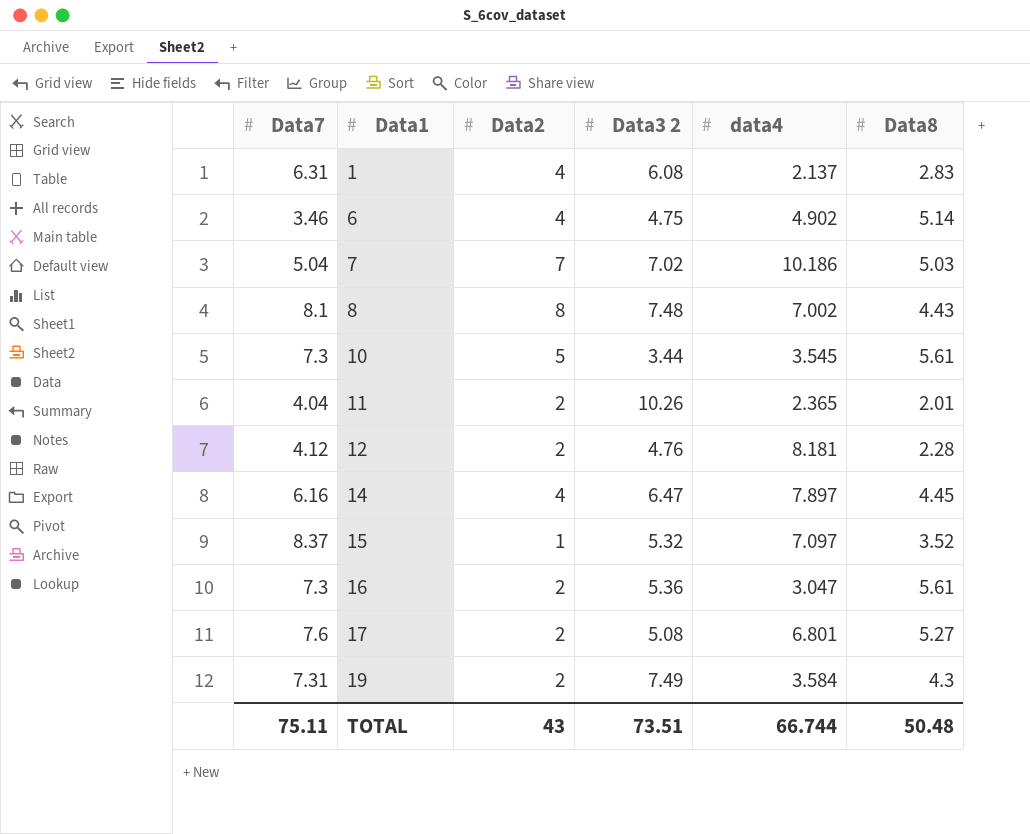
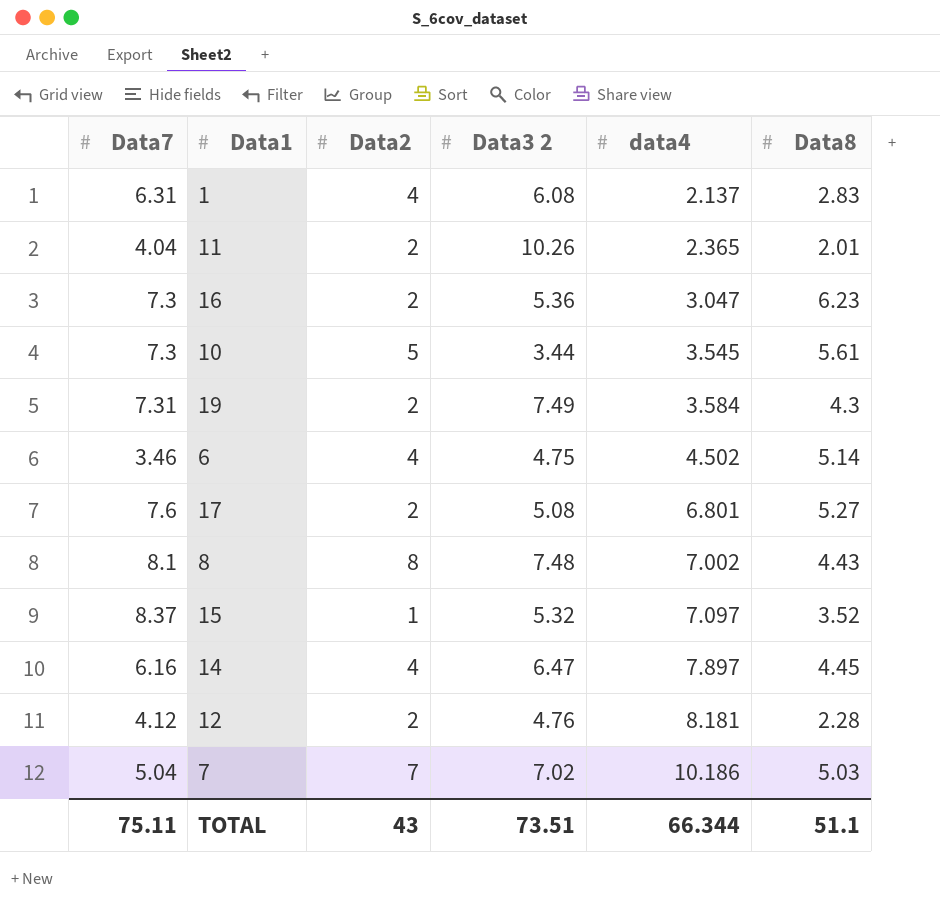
row order: Data1 ascending -> data4 ascending
16 | Data8: 5.61 -> 6.23
6 | data4: 4.902 -> 4.502
TOTAL | data4: 66.744 -> 66.344
TOTAL | Data8: 50.48 -> 51.1

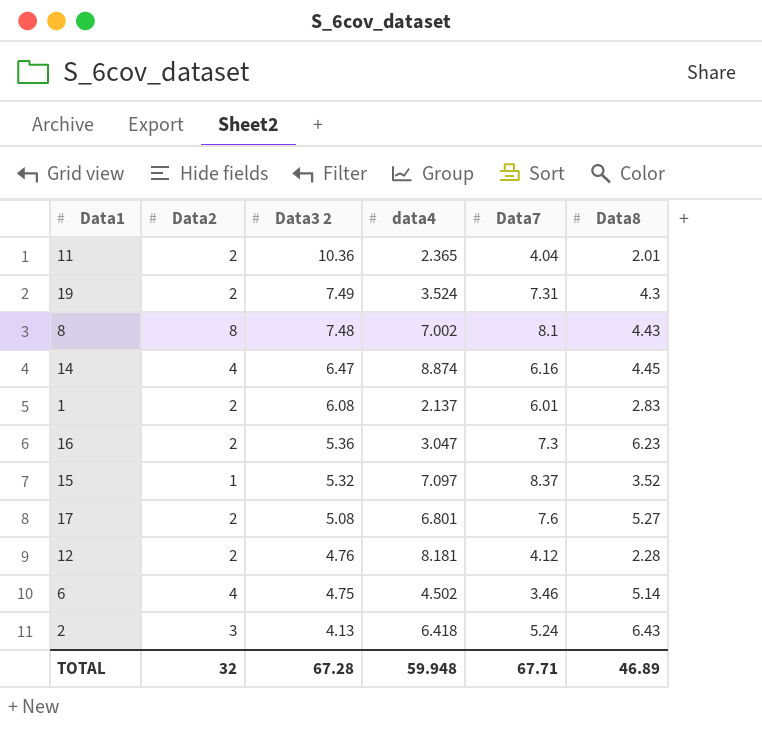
row order: data4 ascending -> Data3 2 descending
column Data7 | position: 1 -> 5
row 10: 7.3 | 5 | 3.44 | 3.545 | 5.61 -> none
row 7: 5.04 | 7 | 7.02 | 10.186 | 5.03 -> none
11 | Data3 2: 10.26 -> 10.36
19 | data4: 3.584 -> 3.524
14 | data4: 7.897 -> 8.874
1 | Data2: 4 -> 2
1 | Data7: 6.31 -> 6.01
row 2: none -> 3 | 4.13 | 6.418 | 5.24 | 6.43
TOTAL | Data2: 43 -> 32
TOTAL | Data3 2: 73.51 -> 67.28
TOTAL | data4: 66.344 -> 59.948
TOTAL | Data7: 75.11 -> 67.71
TOTAL | Data8: 51.1 -> 46.89

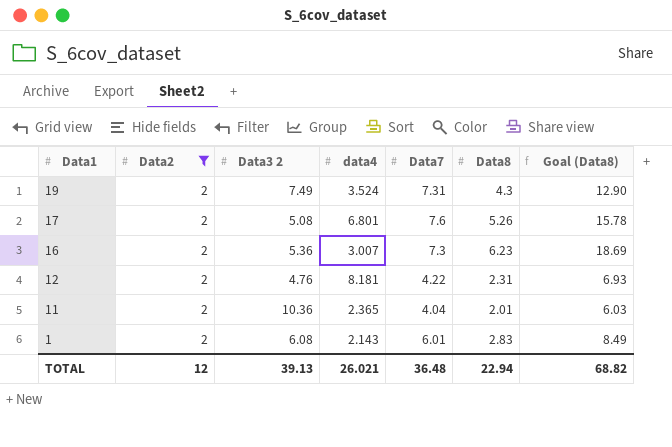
filter: none -> Data2 = 2
row order: Data3 2 descending -> Data1 descending
column Goal (Data8) | formula: none -> [Data8] * 3
17 | Data8: 5.27 -> 5.26
16 | data4: 3.047 -> 3.007
12 | Data7: 4.12 -> 4.22
12 | Data8: 2.28 -> 2.31
1 | data4: 2.137 -> 2.143
TOTAL | Data2: 32 -> 12
TOTAL | Data3 2: 67.28 -> 39.13
TOTAL | data4: 59.948 -> 26.021
TOTAL | Data7: 67.71 -> 36.48
TOTAL | Data8: 46.89 -> 22.94

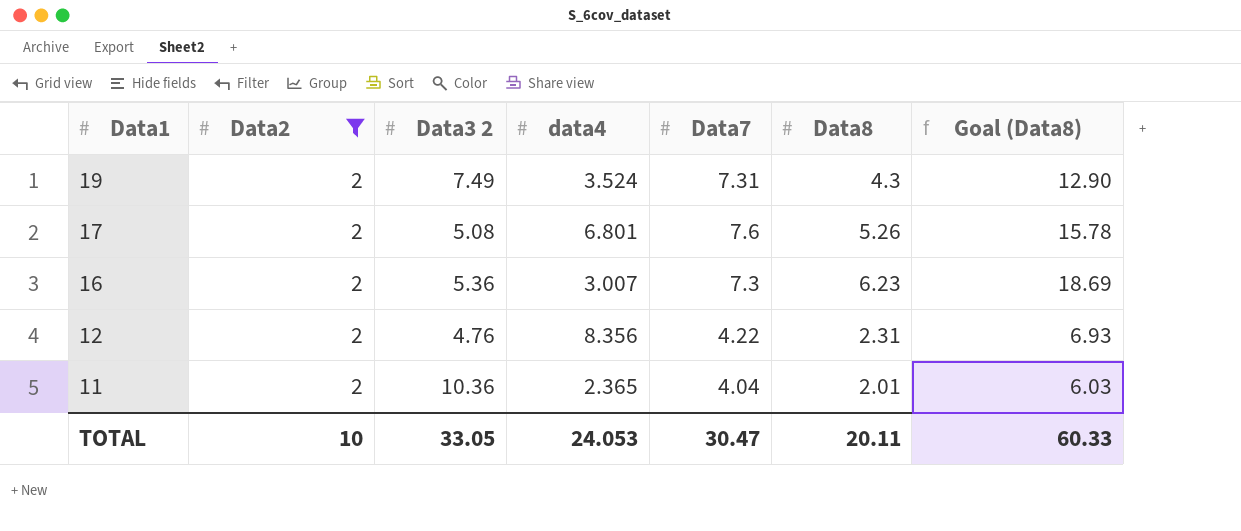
row 1: 2 | 6.08 | 2.143 | 6.01 | 2.83 | 8.49 -> none
12 | data4: 8.181 -> 8.356
TOTAL | Data2: 12 -> 10
TOTAL | Data3 2: 39.13 -> 33.05
TOTAL | data4: 26.021 -> 24.053
TOTAL | Data7: 36.48 -> 30.47
TOTAL | Data8: 22.94 -> 20.11
TOTAL | Goal (Data8): 68.82 -> 60.33

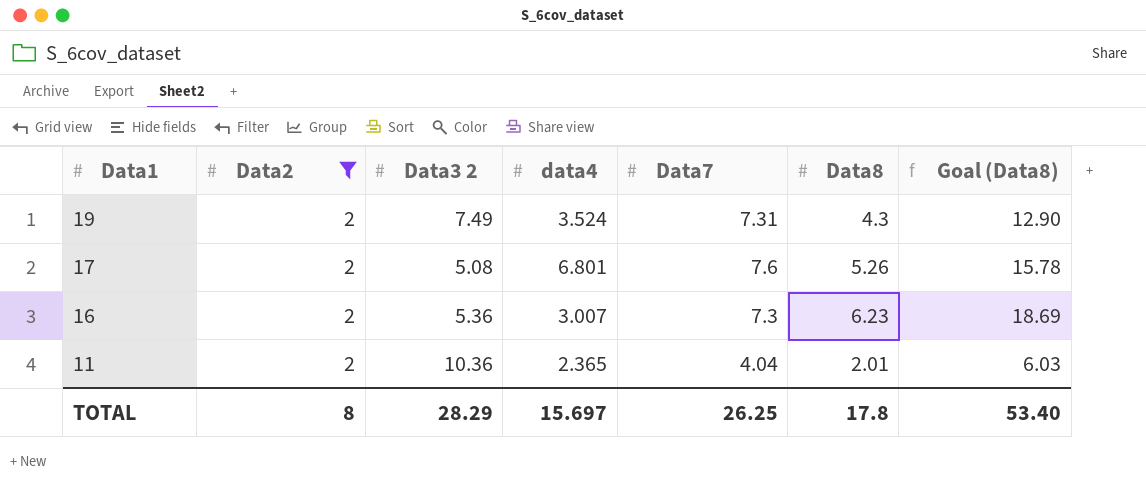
row 12: 2 | 4.76 | 8.356 | 4.22 | 2.31 | 6.93 -> none
TOTAL | Data2: 10 -> 8
TOTAL | Data3 2: 33.05 -> 28.29
TOTAL | data4: 24.053 -> 15.697
TOTAL | Data7: 30.47 -> 26.25
TOTAL | Data8: 20.11 -> 17.8
TOTAL | Goal (Data8): 60.33 -> 53.40

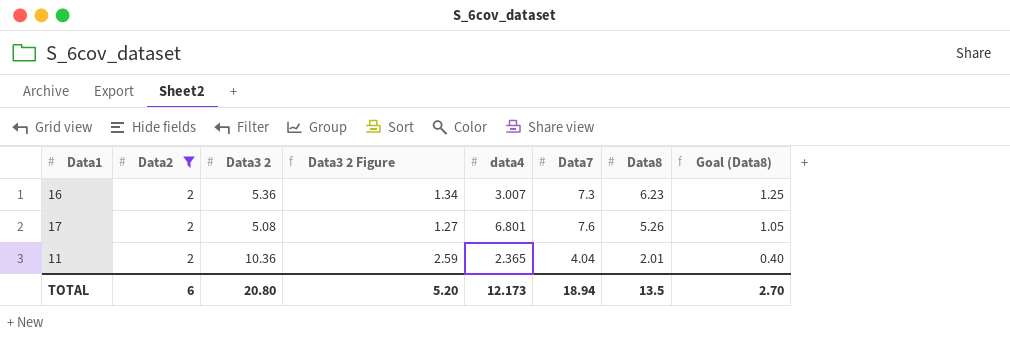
row order: Data1 descending -> Data8 descending
column Data3 2 Figure | formula: none -> [Data3 2] * 0.25
column Goal (Data8) | formula: [Data8] * 3 -> [Data8] * 0.2
row 19: 2 | 7.49 | 3.524 | 7.31 | 4.3 | 12.90 -> none
TOTAL | Data2: 8 -> 6
TOTAL | Data3 2: 28.29 -> 20.80
TOTAL | data4: 15.697 -> 12.173
TOTAL | Data7: 26.25 -> 18.94
TOTAL | Data8: 17.8 -> 13.5
TOTAL | Goal (Data8): 53.40 -> 2.70

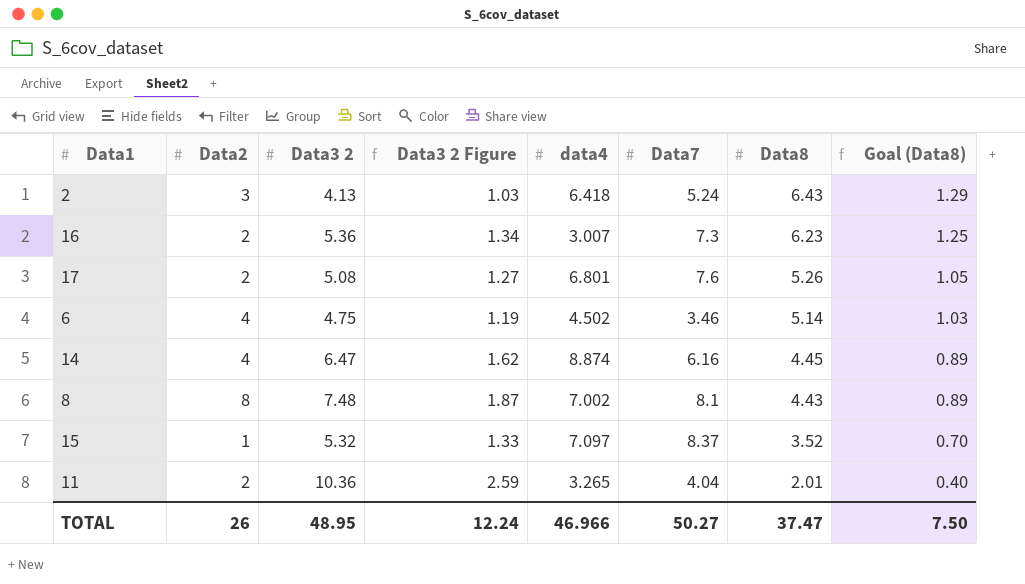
filter: Data2 = 2 -> none
11 | data4: 2.365 -> 3.265
TOTAL | Data2: 6 -> 26
TOTAL | Data3 2: 20.80 -> 48.95
TOTAL | Data3 2 Figure: 5.20 -> 12.24
TOTAL | data4: 12.173 -> 46.966
TOTAL | Data7: 18.94 -> 50.27
TOTAL | Data8: 13.5 -> 37.47
TOTAL | Goal (Data8): 2.70 -> 7.50

